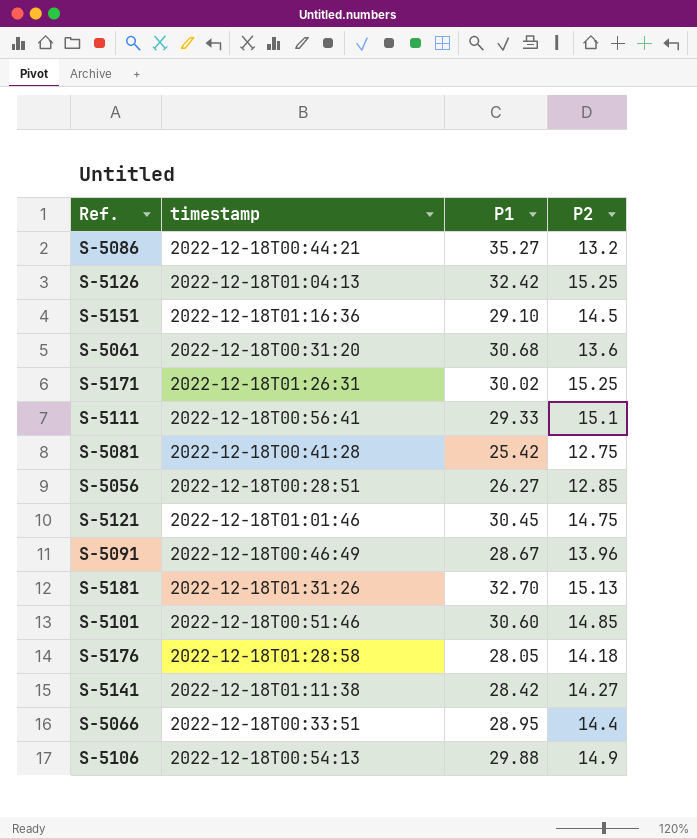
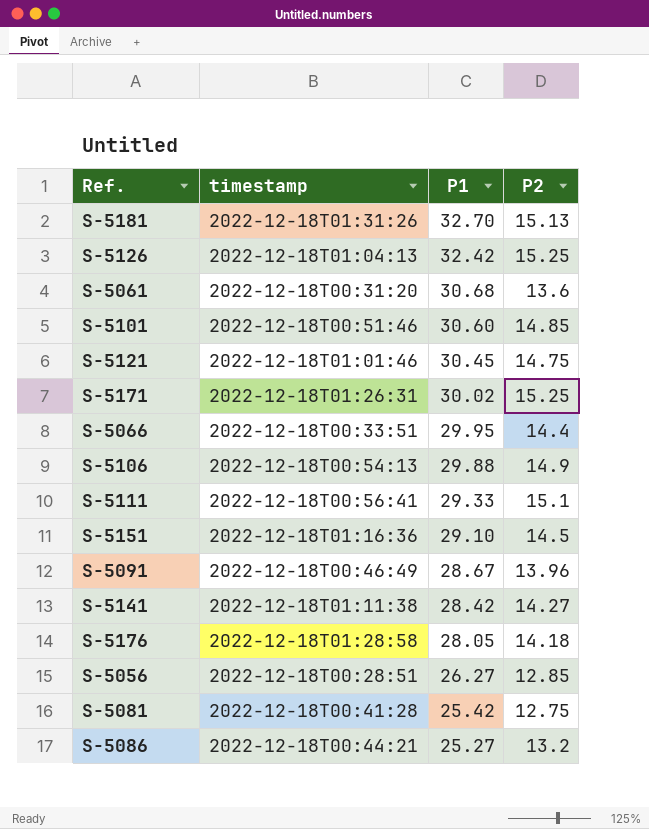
row order: none -> P1 descending
S-5066 | P1: 28.95 -> 29.95
S-5086 | P1: 35.27 -> 25.27

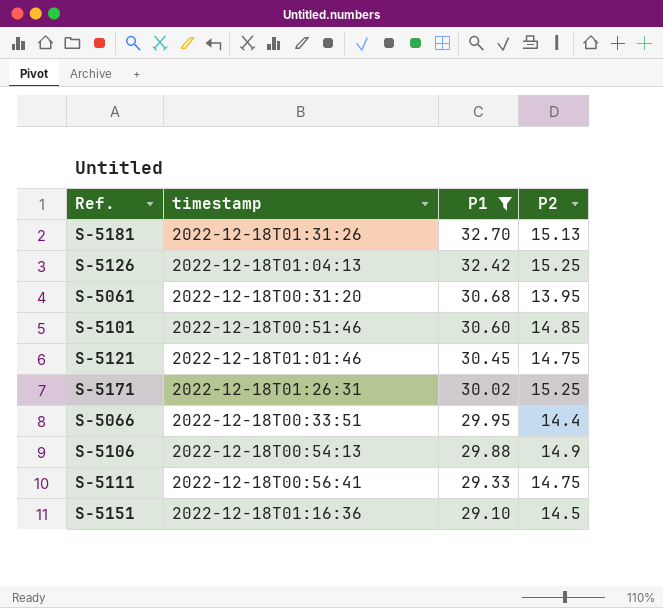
filter: none -> P1 >= 29.10
S-5061 | P2: 13.6 -> 13.95
S-5111 | P2: 15.1 -> 14.75

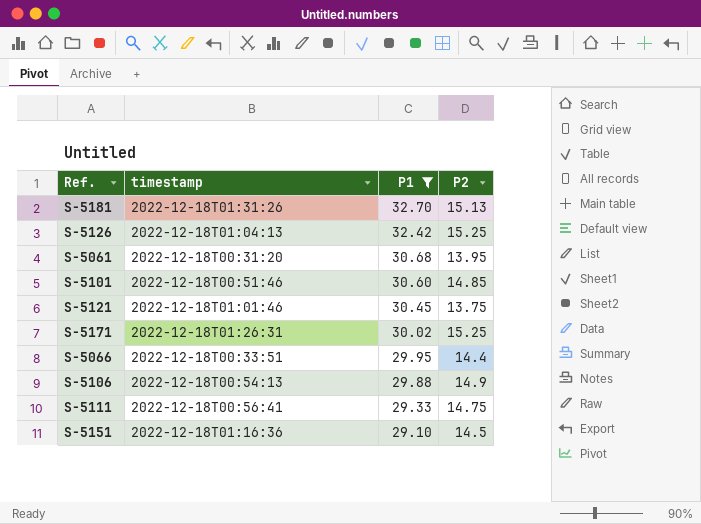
S-5121 | P2: 14.75 -> 13.75

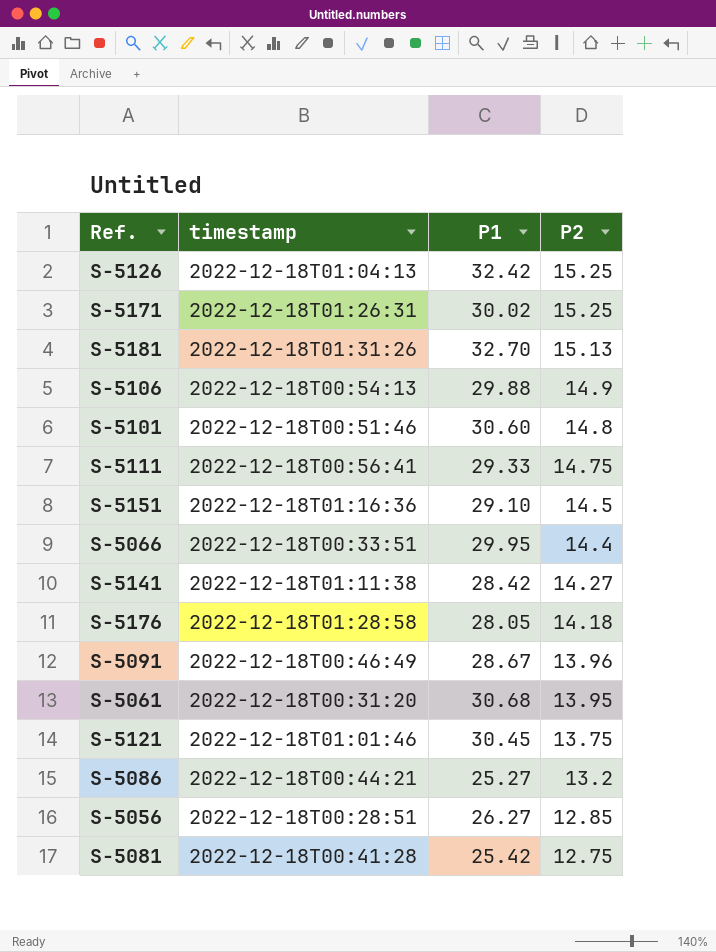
filter: P1 >= 29.10 -> none
row order: P1 descending -> P2 descending
S-5101 | P2: 14.85 -> 14.8

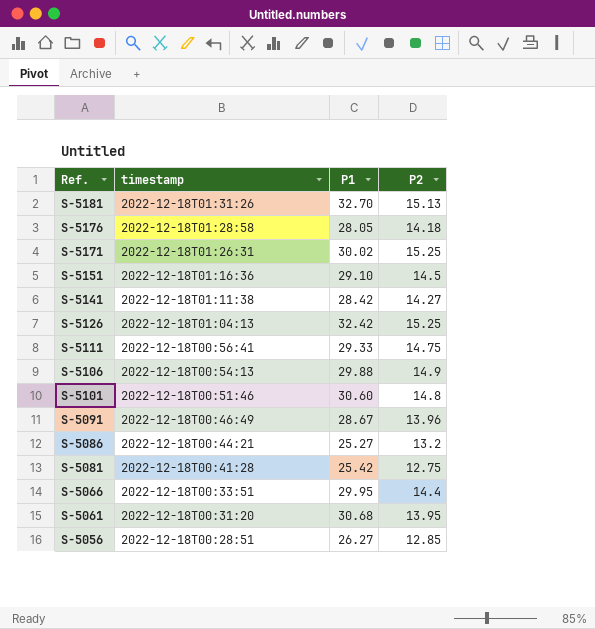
row order: P2 descending -> Ref. descending
row S-5121: 2022-12-18T01:01:46 | 30.45 | 13.75 -> none

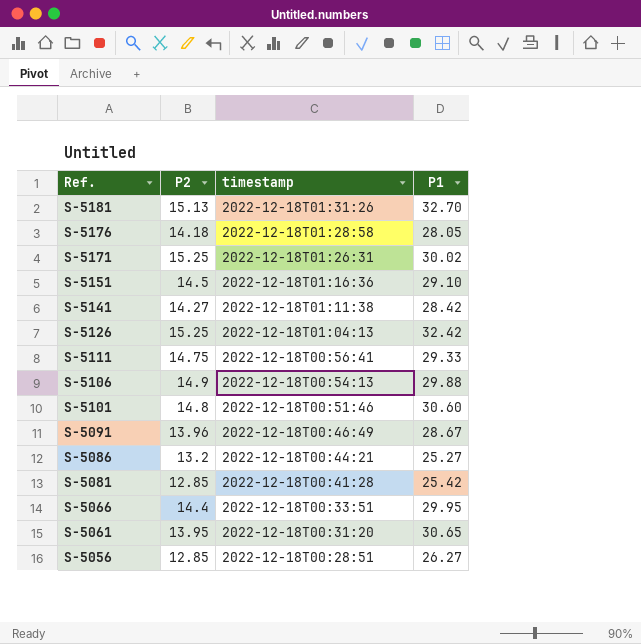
column P2 | position: 4 -> 2
S-5081 | P2: 12.75 -> 12.85
S-5061 | P1: 30.68 -> 30.65

